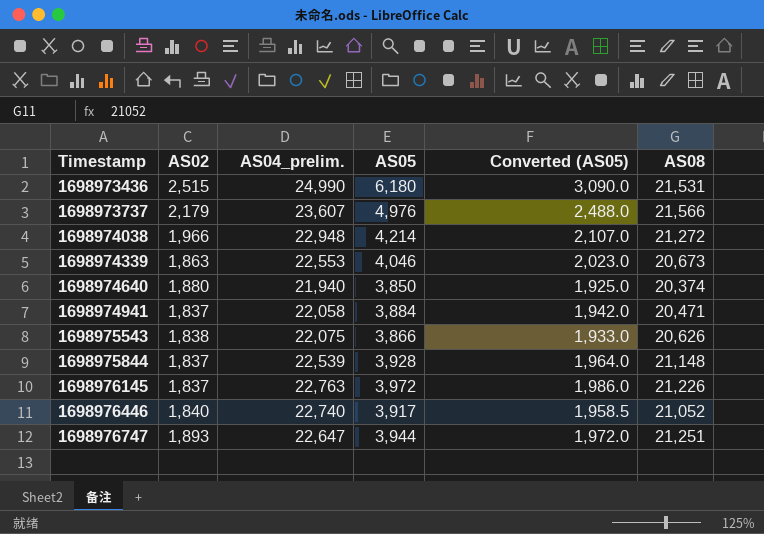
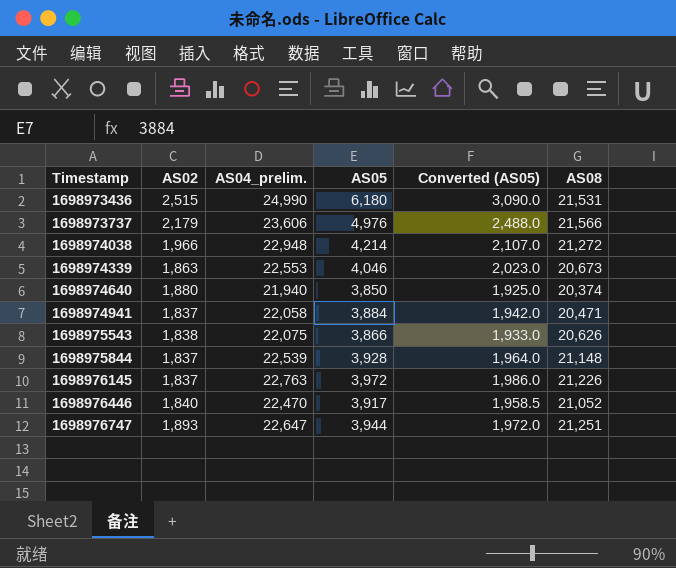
1698973737 | AS04_prelim.: 23,607 -> 23,606
1698976446 | AS04_prelim.: 22,740 -> 22,470

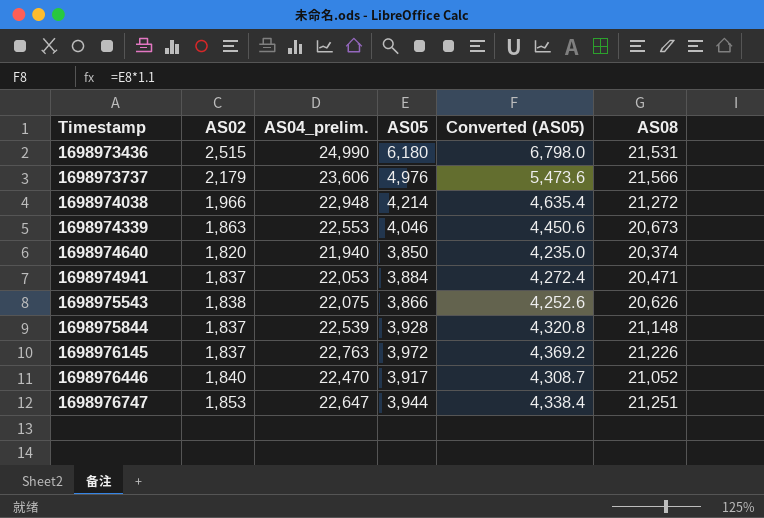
column Converted (AS05) | formula: [AS05] * 0.5 -> [AS05] * 1.1
1698974640 | AS02: 1,880 -> 1,820
1698974941 | AS04_prelim.: 22,058 -> 22,053
1698976747 | AS02: 1,893 -> 1,853

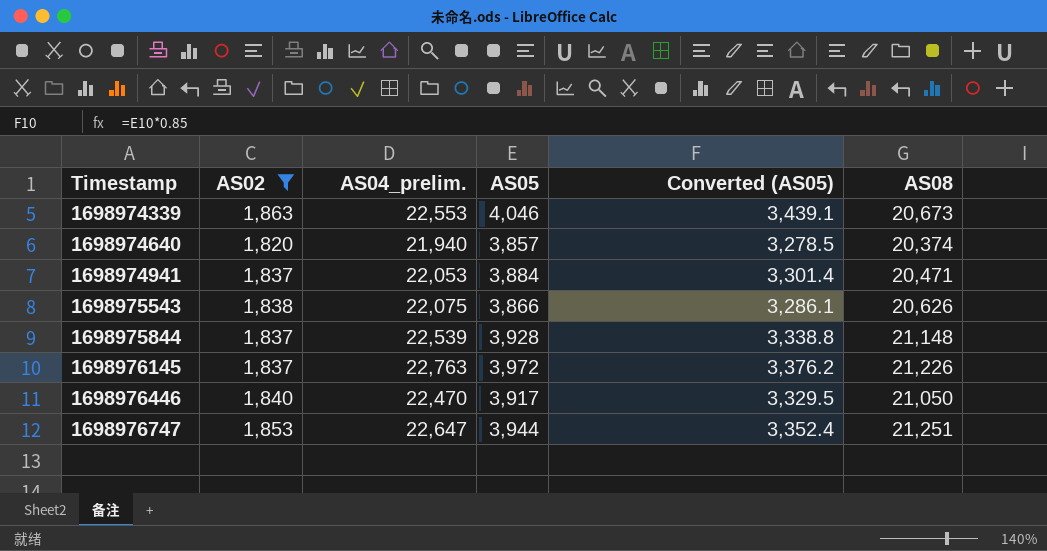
filter: none -> AS02 <= 1,863
column Converted (AS05) | formula: [AS05] * 1.1 -> [AS05] * 0.85
1698974640 | AS05: 3,850 -> 3,857
1698976446 | AS08: 21,052 -> 21,050

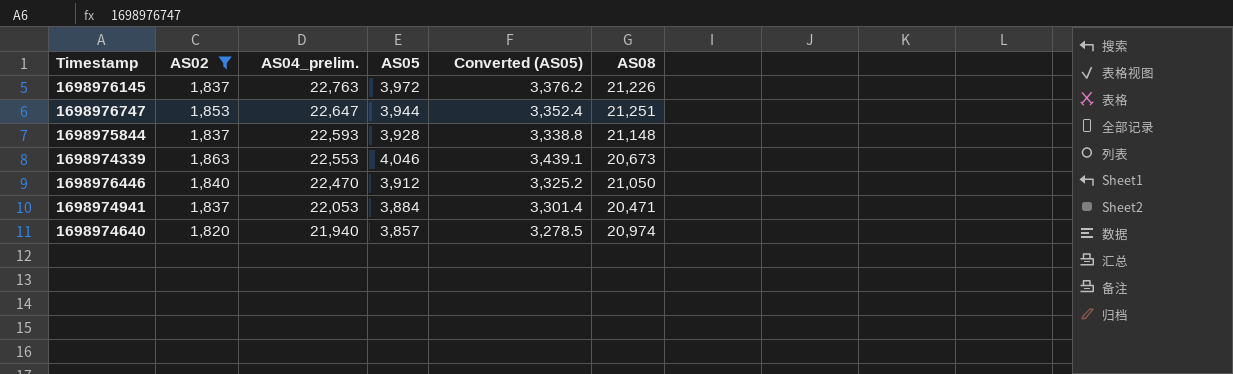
row order: Timestamp ascending -> AS04_prelim. descending
row 1698975543: 1,838 | 22,075 | 3,866 | 3,286.1 | 20,626 -> none
1698975844 | AS04_prelim.: 22,539 -> 22,593
1698976446 | AS05: 3,917 -> 3,912
1698976446 | Converted (AS05): 3,329.5 -> 3,325.2
1698974640 | AS08: 20,374 -> 20,974

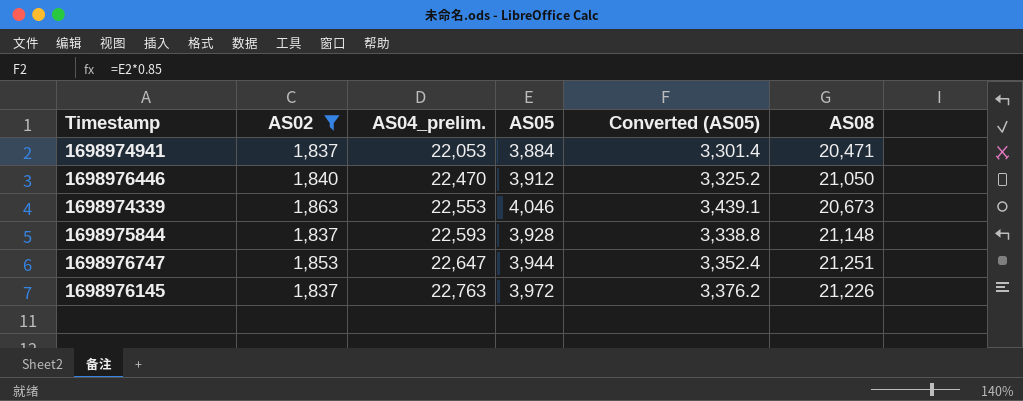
row order: AS04_prelim. descending -> AS04_prelim. ascending
row 1698974640: 1,820 | 21,940 | 3,857 | 3,278.5 | 20,974 -> none

